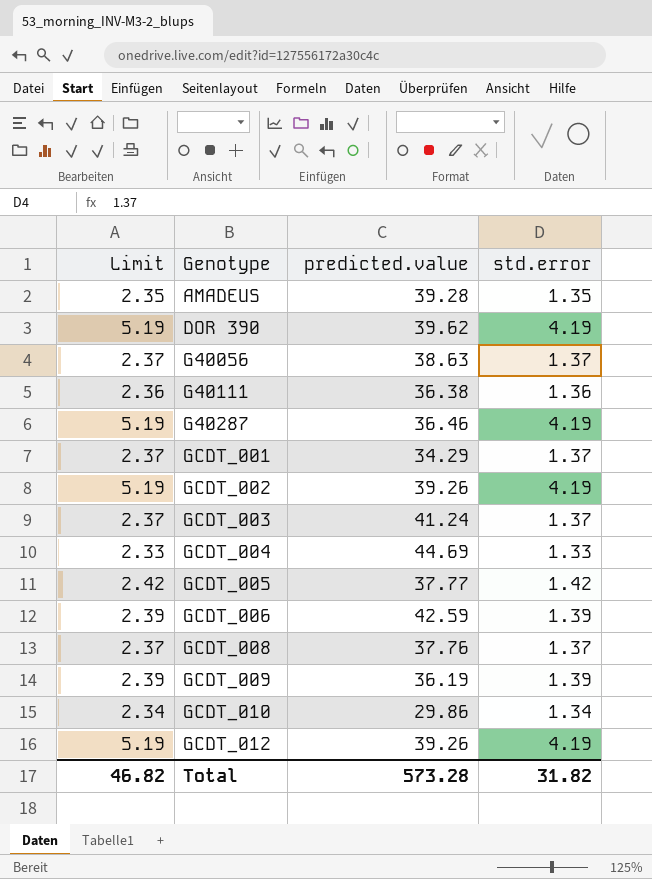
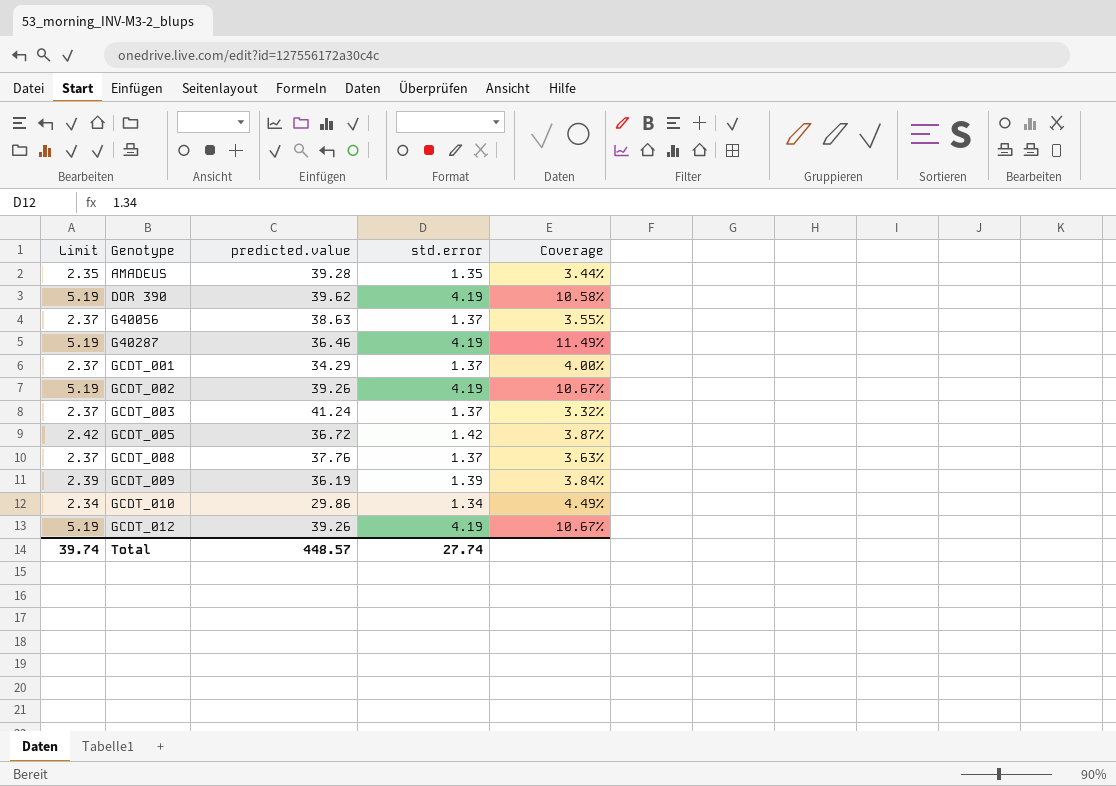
column Coverage | formula: none -> [std.error] / [predicted.value]
row G40111: 2.36 | 36.38 | 1.36 -> none
row GCDT_004: 2.33 | 44.69 | 1.33 -> none
row GCDT_006: 2.39 | 42.59 | 1.39 -> none
GCDT_005 | predicted.value: 37.77 -> 36.72
Total | Limit: 46.82 -> 39.74
Total | predicted.value: 573.28 -> 448.57
Total | std.error: 31.82 -> 27.74

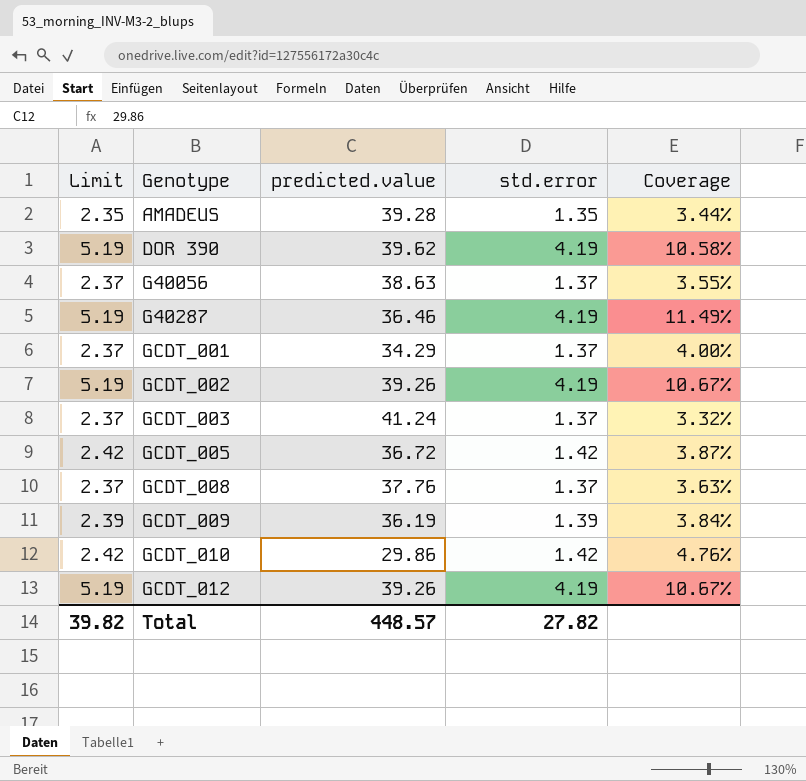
GCDT_010 | Limit: 2.34 -> 2.42
GCDT_010 | std.error: 1.34 -> 1.42
GCDT_010 | Coverage: 4.49% -> 4.76%
Total | Limit: 39.74 -> 39.82
Total | std.error: 27.74 -> 27.82

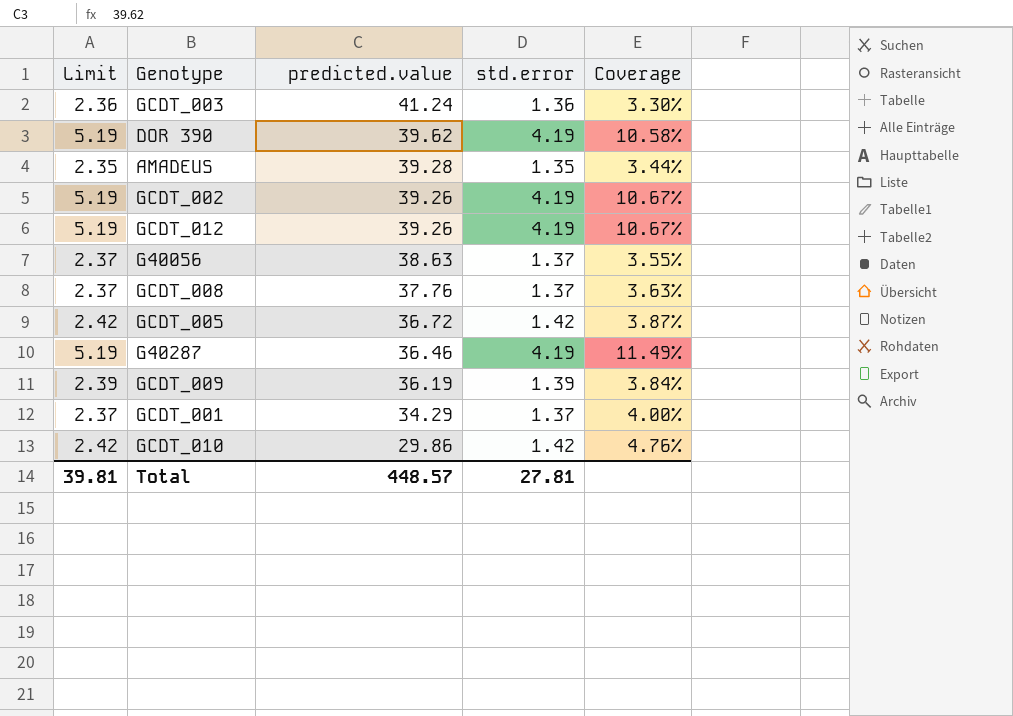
row order: Genotype ascending -> predicted.value descending
GCDT_003 | Limit: 2.37 -> 2.36
GCDT_003 | std.error: 1.37 -> 1.36
GCDT_003 | Coverage: 3.32% -> 3.30%
Total | Limit: 39.82 -> 39.81
Total | std.error: 27.82 -> 27.81

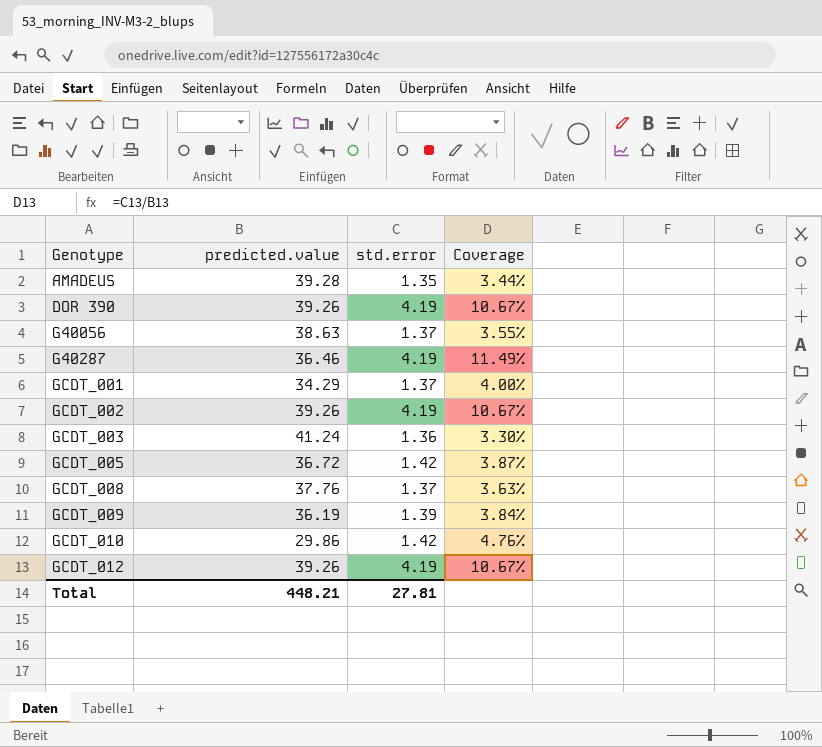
row order: predicted.value descending -> Genotype ascending
column Limit | formula: [std.error] + 1 -> none
DOR 390 | predicted.value: 39.62 -> 39.26
DOR 390 | Coverage: 10.58% -> 10.67%
Total | predicted.value: 448.57 -> 448.21

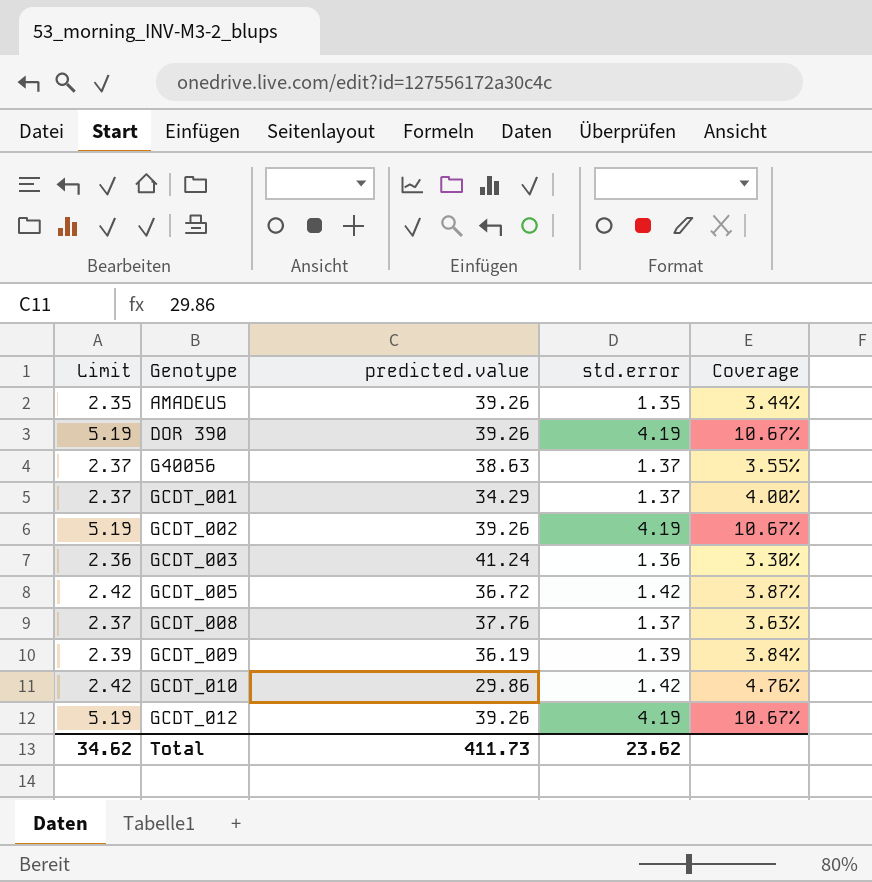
column Limit | formula: none -> [std.error] + 1
row G40287: 36.46 | 4.19 | 11.49% -> none
AMADEUS | predicted.value: 39.28 -> 39.26
Total | predicted.value: 448.21 -> 411.73
Total | std.error: 27.81 -> 23.62

